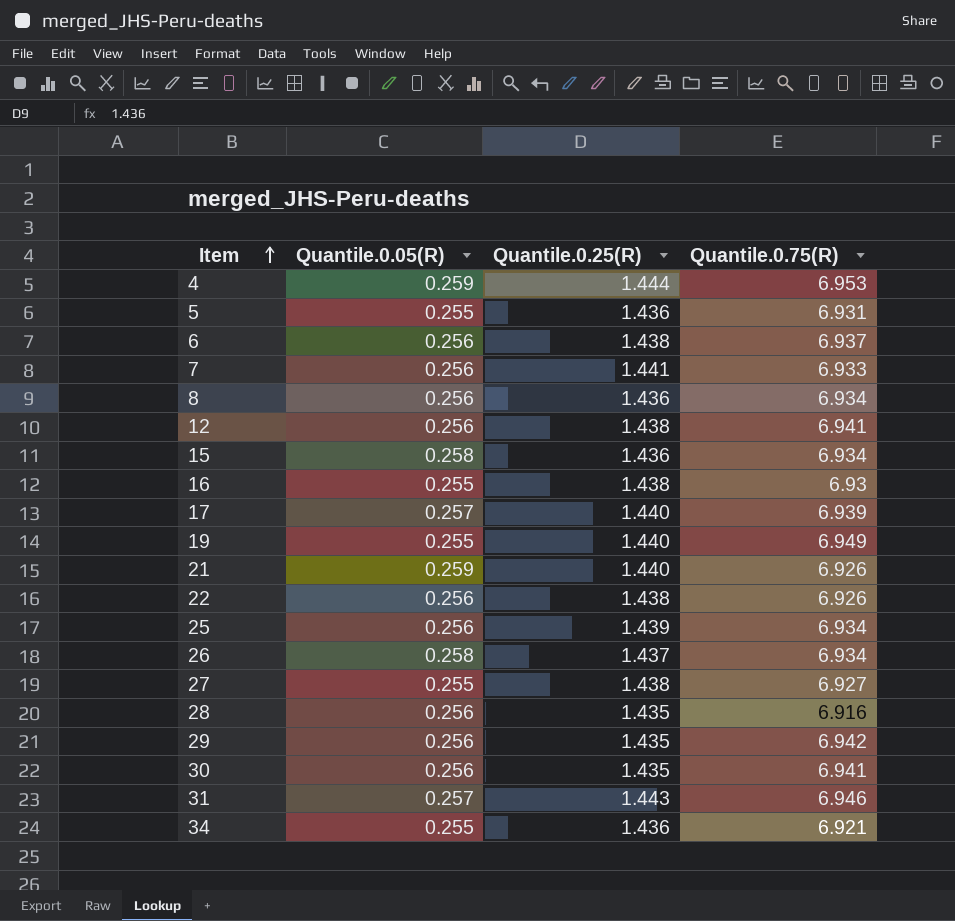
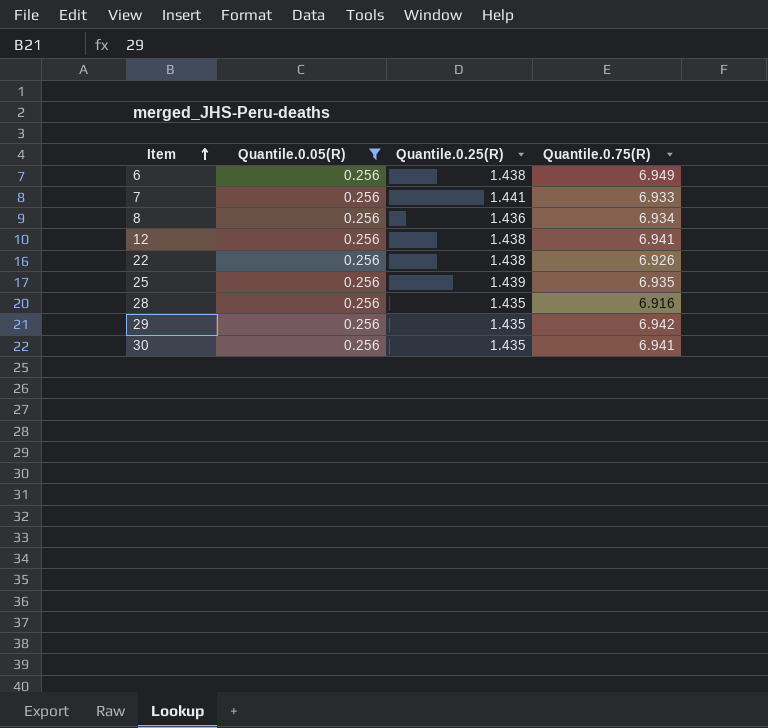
filter: none -> Quantile.0.05(R) = 0.256
6 | Quantile.0.75(R): 6.937 -> 6.949
25 | Quantile.0.75(R): 6.934 -> 6.935

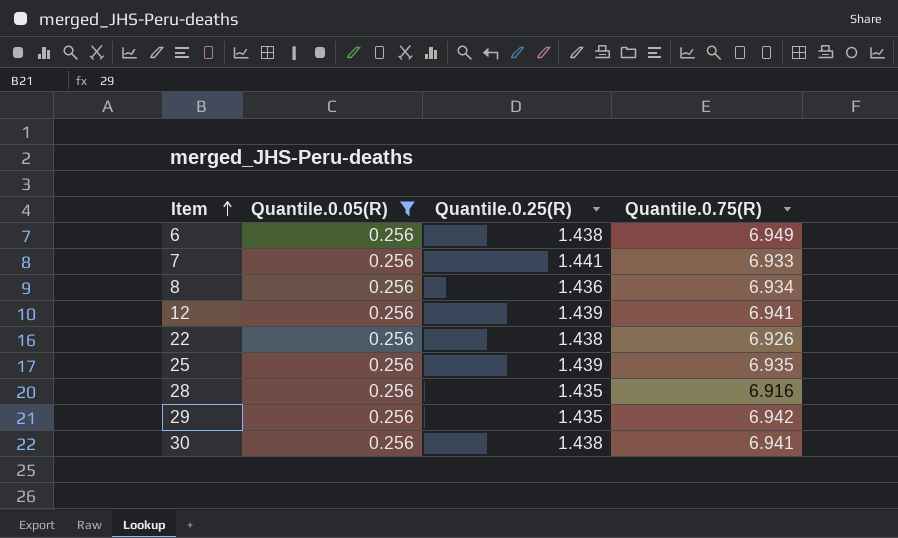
12 | Quantile.0.25(R): 1.438 -> 1.439
30 | Quantile.0.25(R): 1.435 -> 1.438

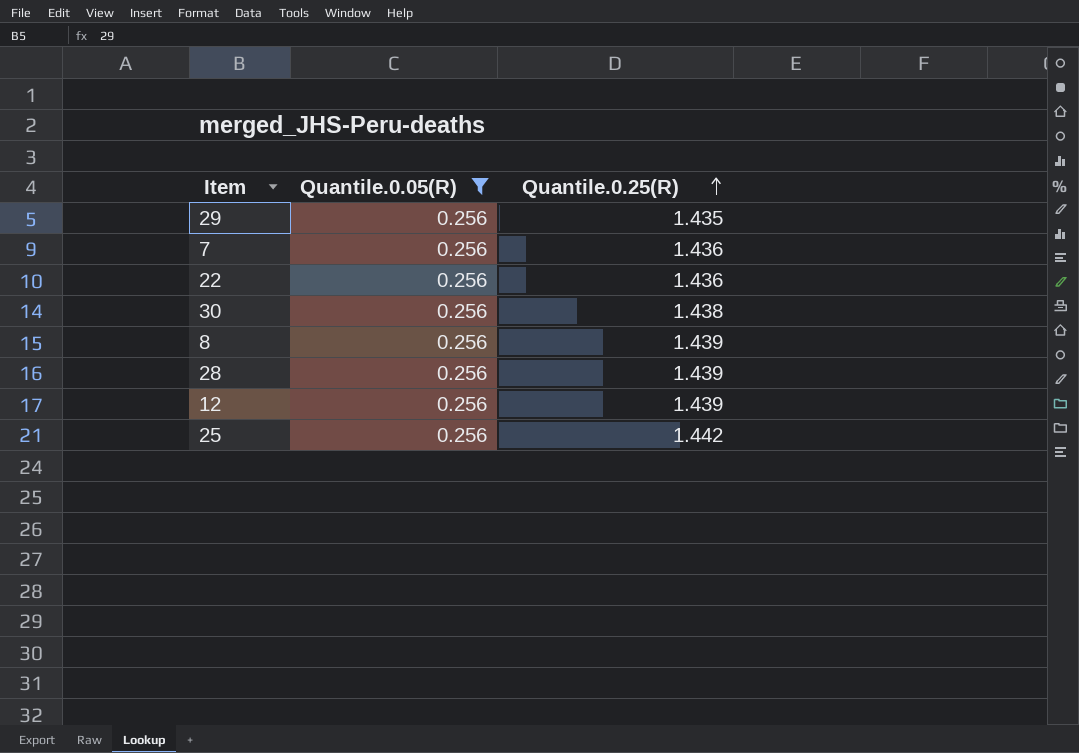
row order: Item ascending -> Quantile.0.25(R) ascending
column Quantile.0.75(R) | position: 4 -> none
row 6: 0.256 | 1.438 | 6.949 -> none
7 | Quantile.0.25(R): 1.441 -> 1.436
22 | Quantile.0.25(R): 1.438 -> 1.436
8 | Quantile.0.25(R): 1.436 -> 1.439
28 | Quantile.0.25(R): 1.435 -> 1.439
25 | Quantile.0.25(R): 1.439 -> 1.442

